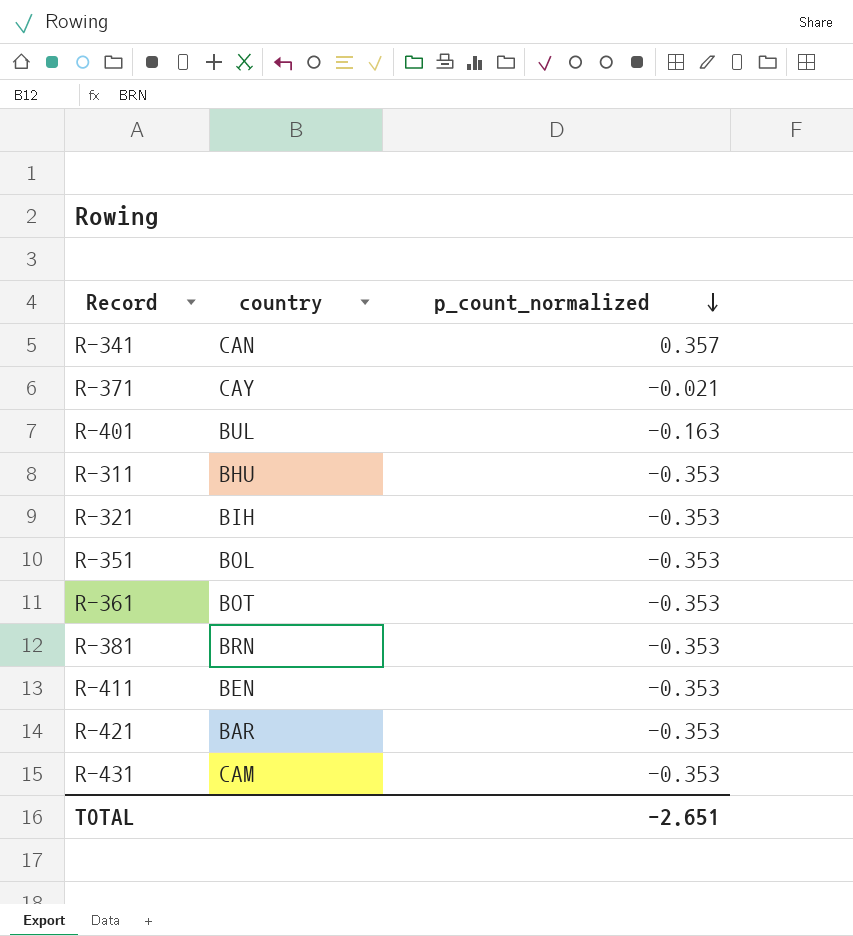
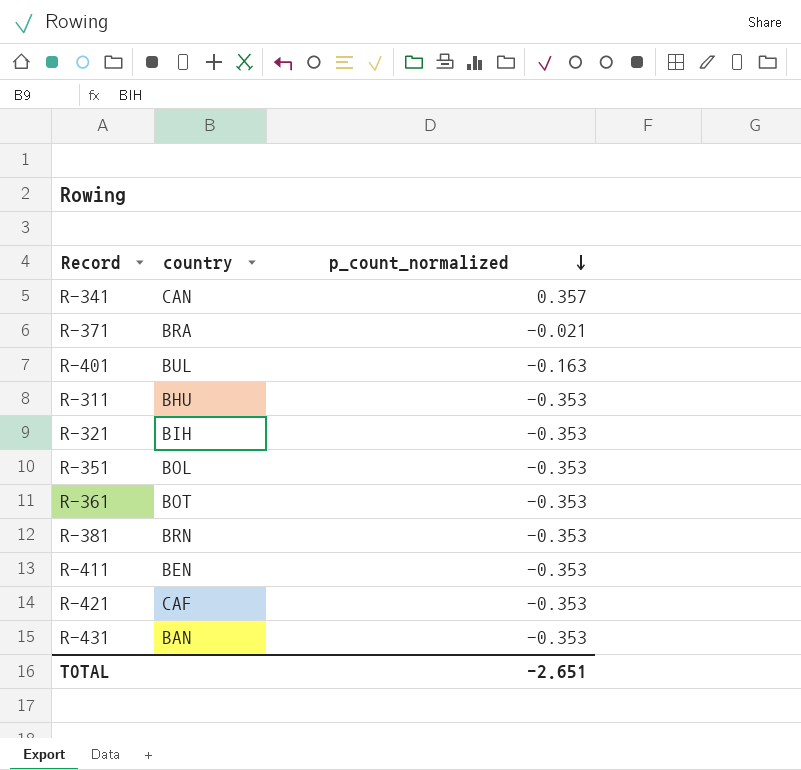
R-371 | country: CAY -> BRA
R-421 | country: BAR -> CAF
R-431 | country: CAM -> BAN

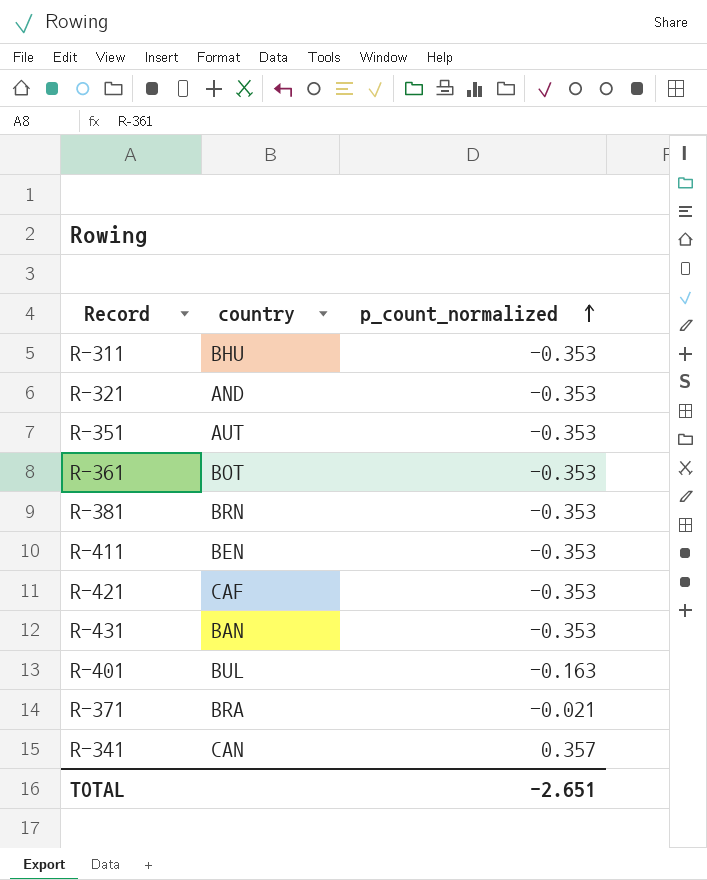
row order: p_count_normalized descending -> p_count_normalized ascending
R-321 | country: BIH -> AND
R-351 | country: BOL -> AUT

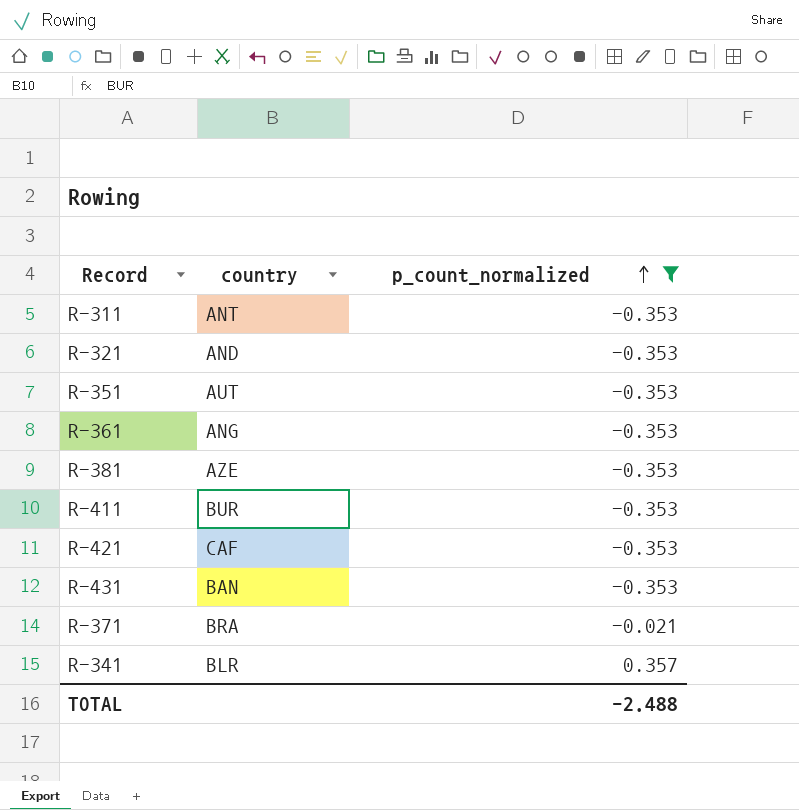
filter: none -> p_count_normalized != -0.163
R-311 | country: BHU -> ANT
R-361 | country: BOT -> ANG
R-381 | country: BRN -> AZE
R-411 | country: BEN -> BUR
R-341 | country: CAN -> BLR
TOTAL | p_count_normalized: -2.651 -> -2.488

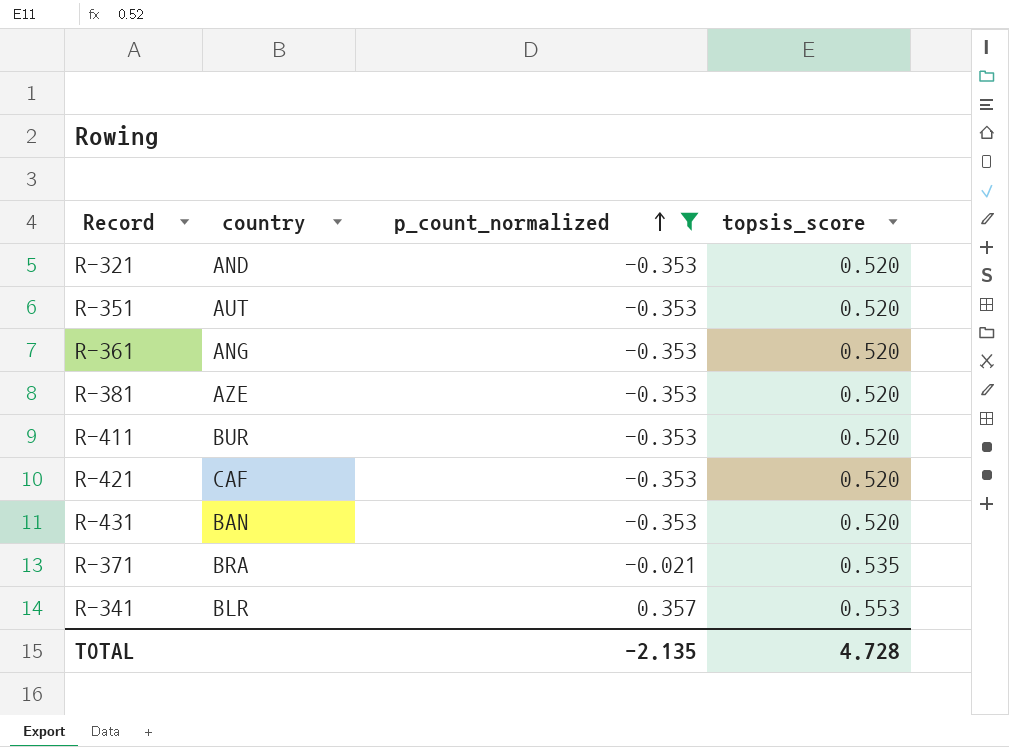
column topsis_score | position: none -> 4
row R-311: ANT | -0.353 -> none
TOTAL | p_count_normalized: -2.488 -> -2.135

